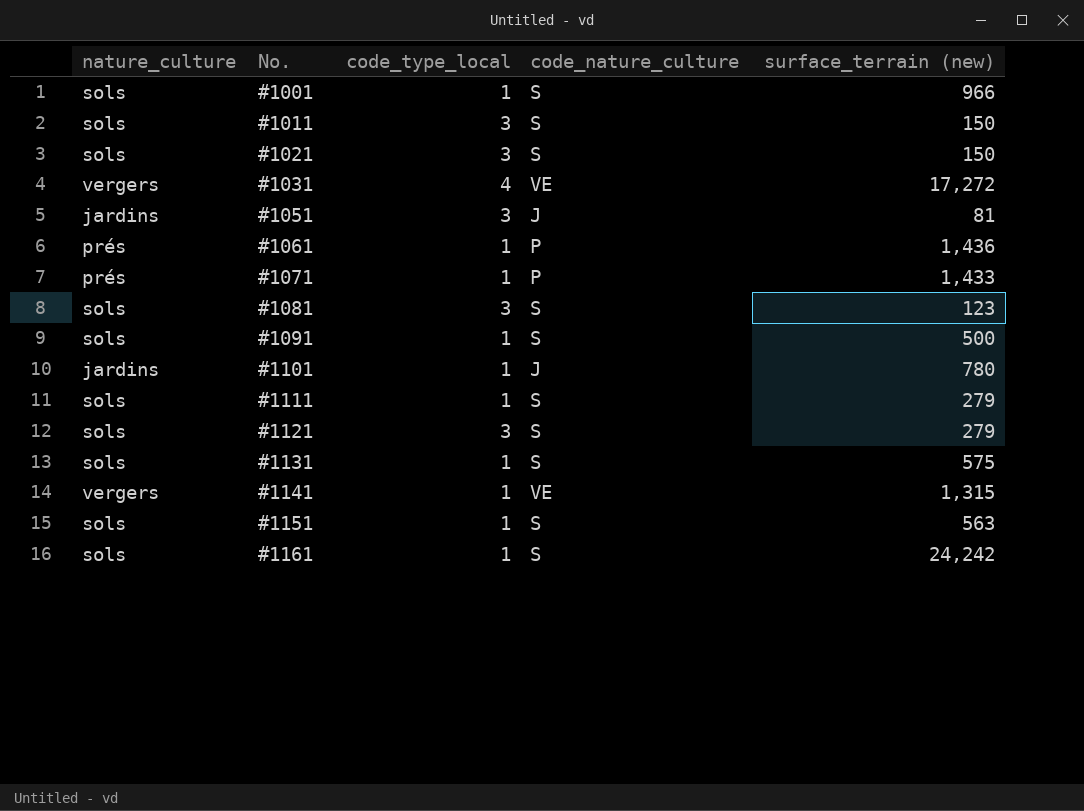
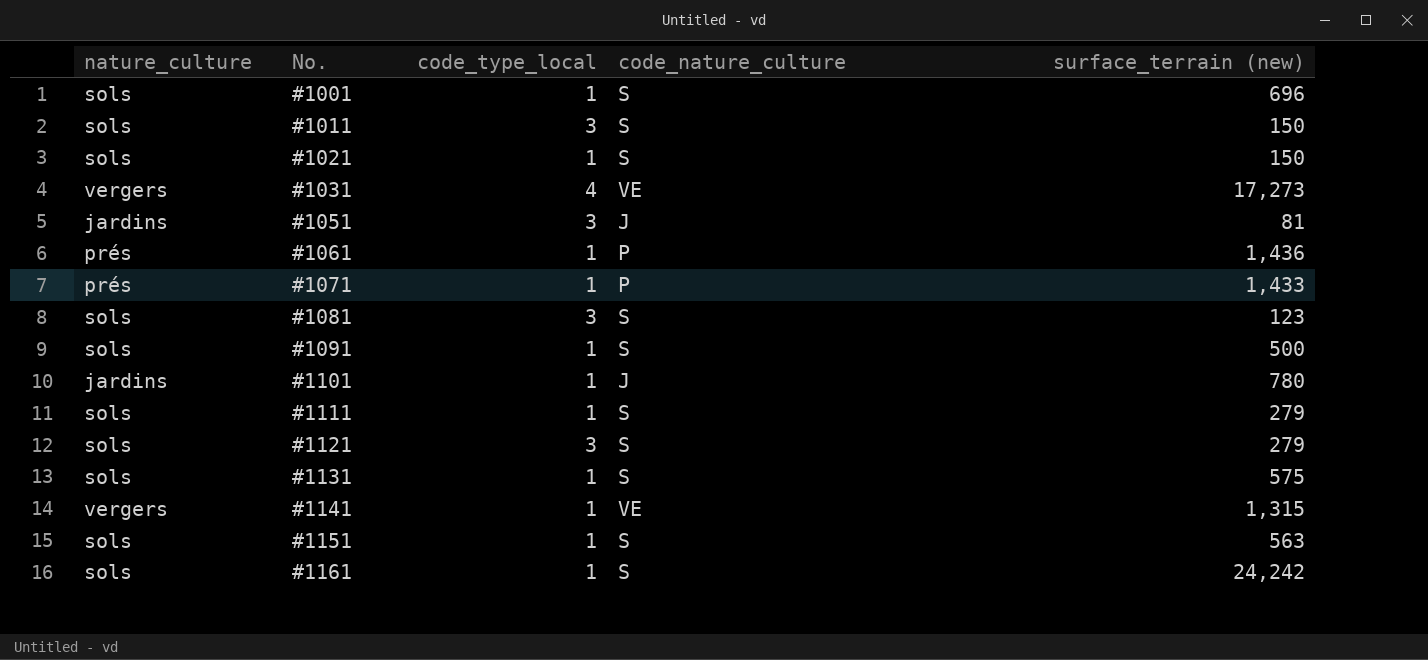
#1001 | surface_terrain (new): 966 -> 696
#1021 | code_type_local: 3 -> 1
#1031 | surface_terrain (new): 17,272 -> 17,273

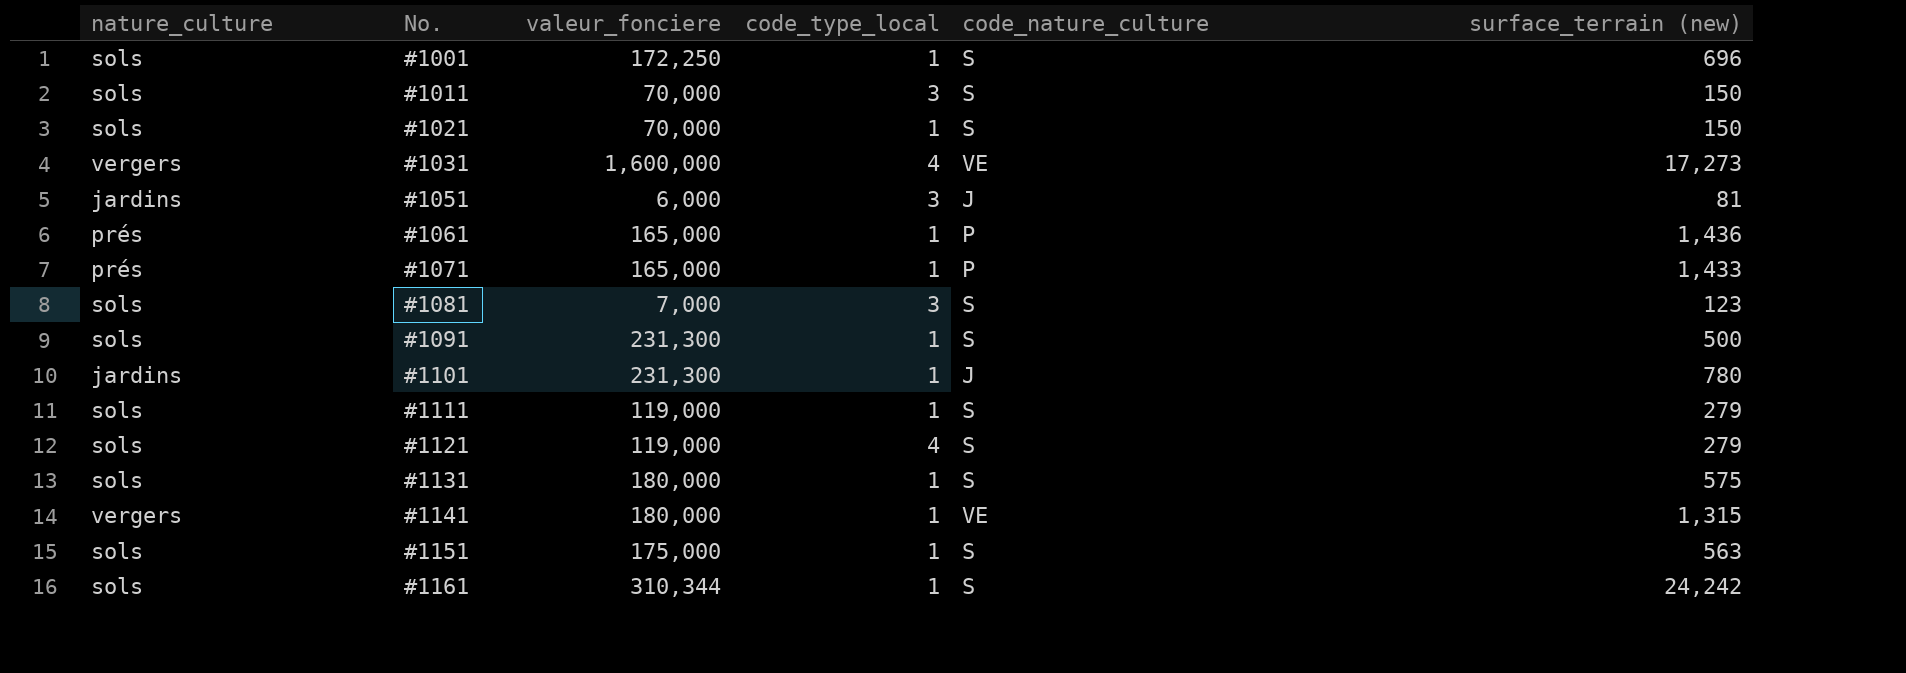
column valeur_fonciere | position: none -> 3
#1121 | code_type_local: 3 -> 4

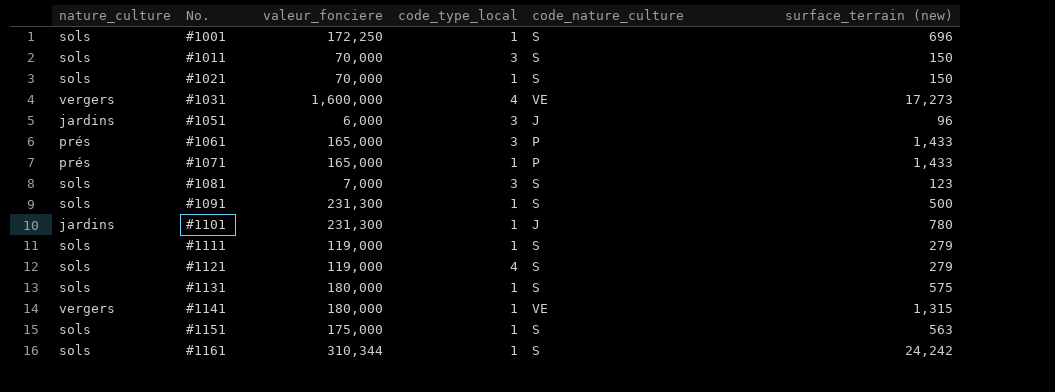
#1051 | surface_terrain (new): 81 -> 96
#1061 | code_type_local: 1 -> 3
#1061 | surface_terrain (new): 1,436 -> 1,433

